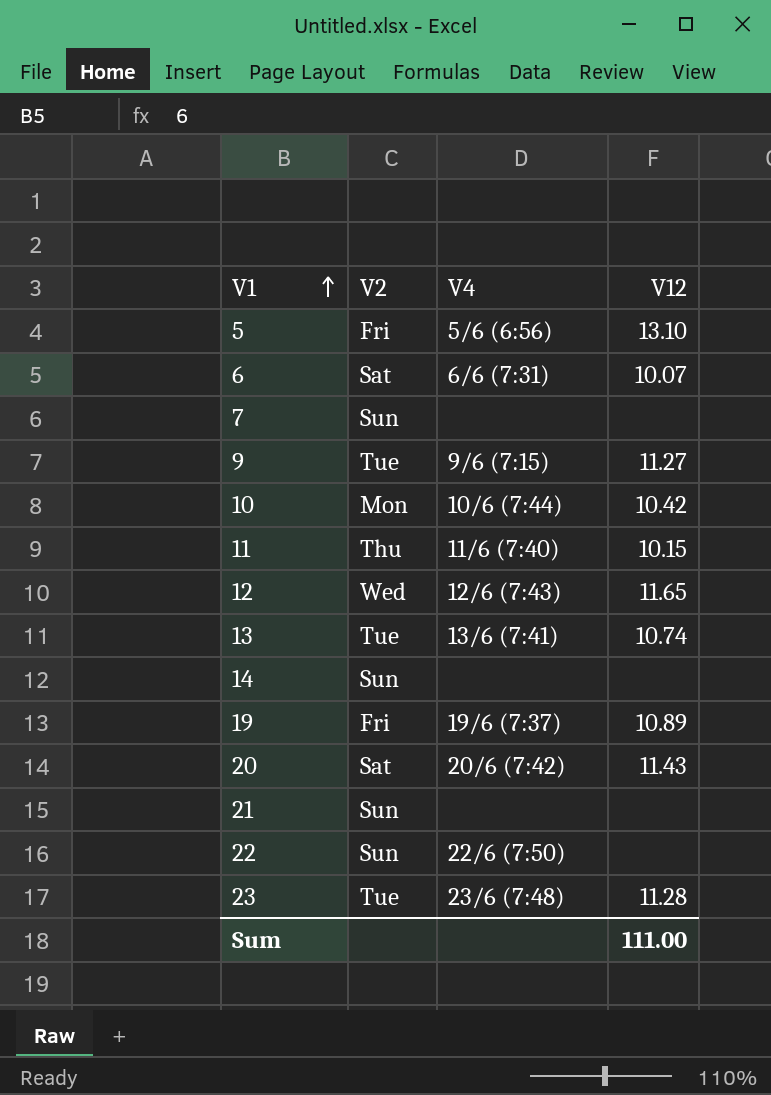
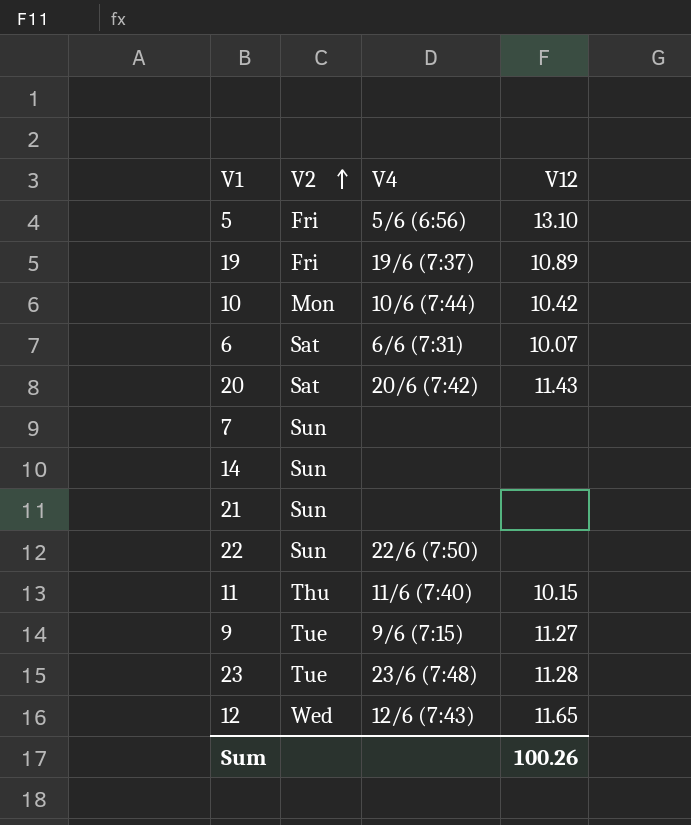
row order: V1 ascending -> V2 ascending
row 13: Tue | 13/6 (7:41) | 10.74 -> none
Sum | V12: 111.00 -> 100.26

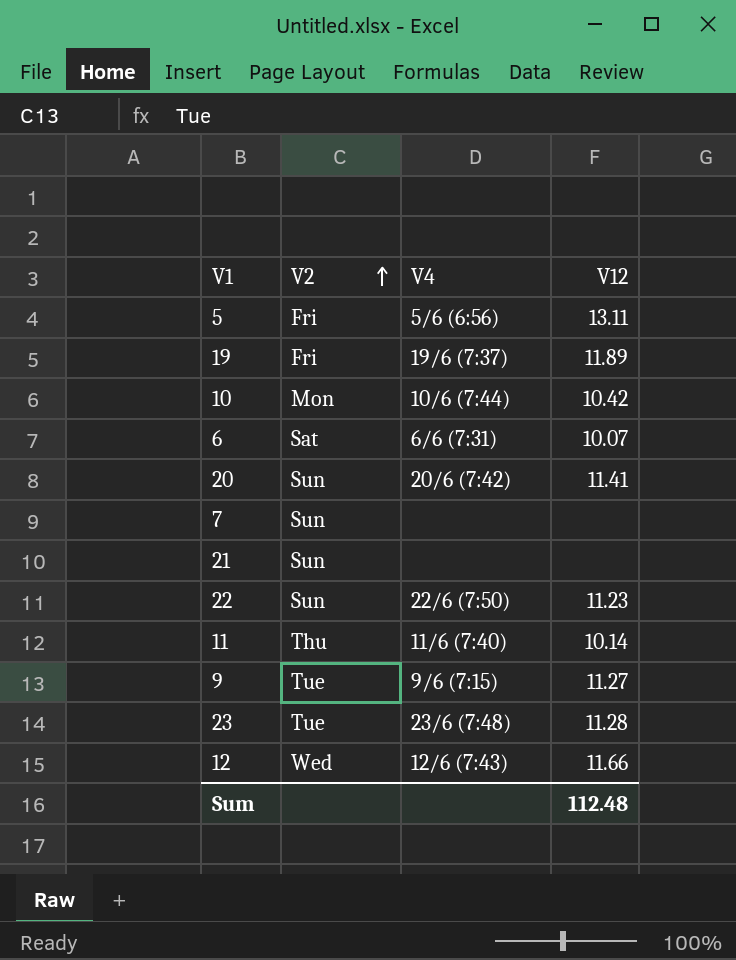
row 14: Sun | none | none -> none
5 | V12: 13.10 -> 13.11
19 | V12: 10.89 -> 11.89
20 | V2: Sat -> Sun
20 | V12: 11.43 -> 11.41
22 | V12: none -> 11.23
11 | V12: 10.15 -> 10.14
12 | V12: 11.65 -> 11.66
Sum | V12: 100.26 -> 112.48

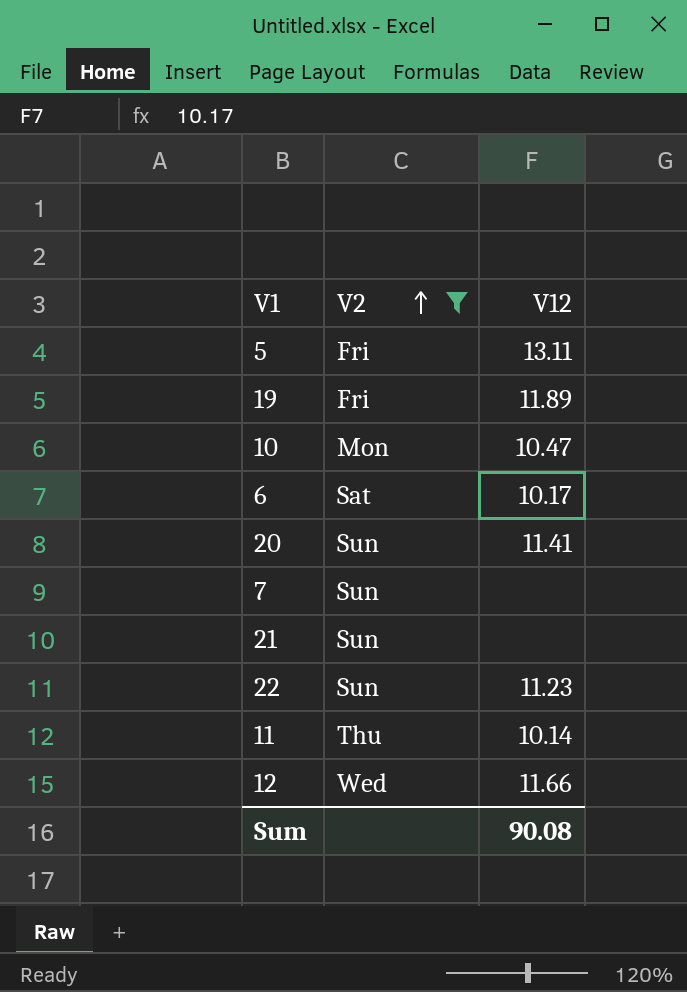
filter: none -> V2 != Tue
column V4 | position: 3 -> none
10 | V12: 10.42 -> 10.47
6 | V12: 10.07 -> 10.17
Sum | V12: 112.48 -> 90.08

